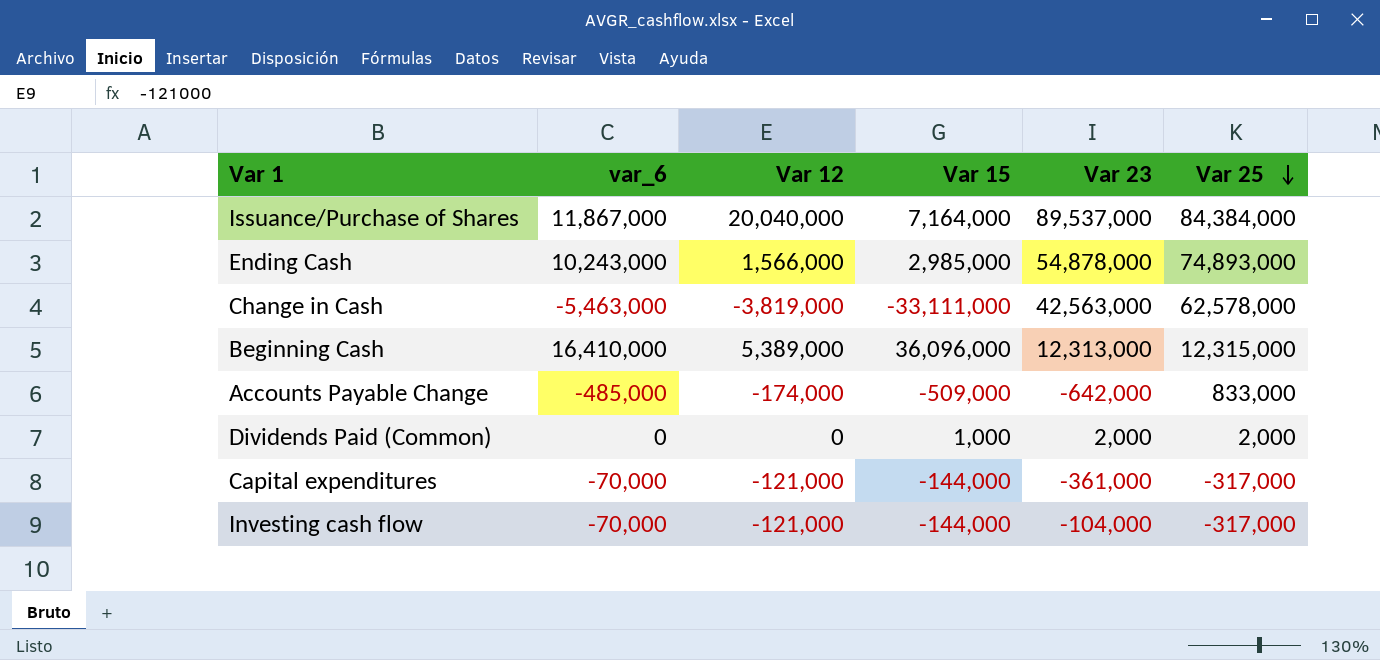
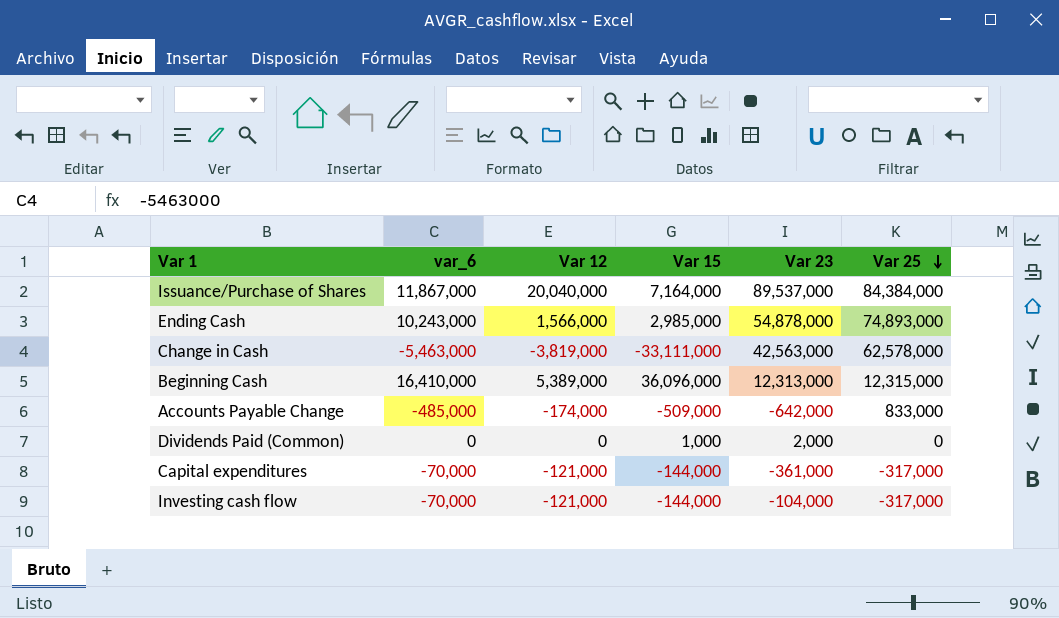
Dividends Paid (Common) | Var 25: 2,000 -> 0

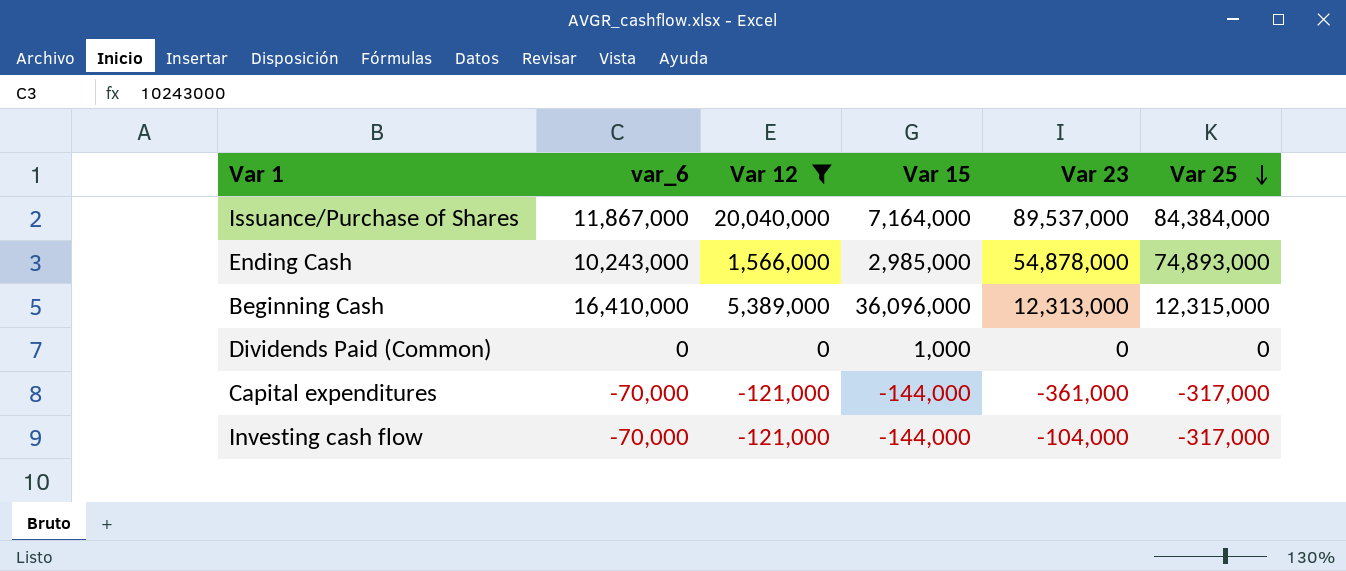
filter: none -> Var 12 >= -121,000
Dividends Paid (Common) | Var 23: 2,000 -> 0

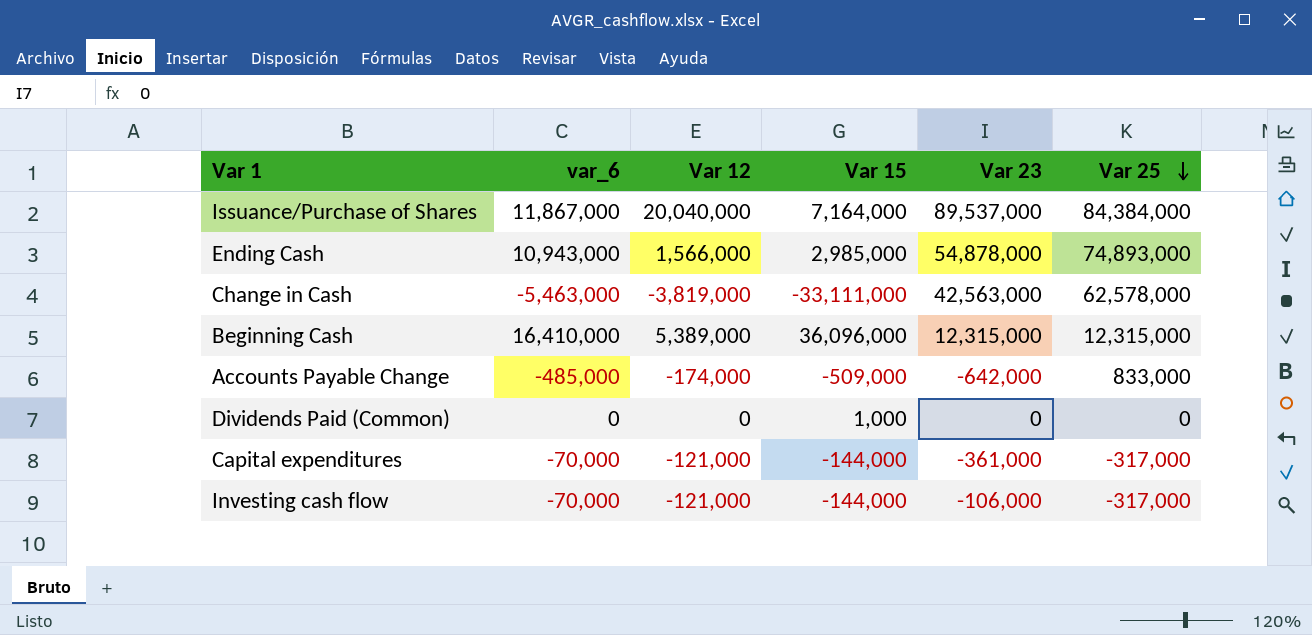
filter: Var 12 >= -121,000 -> none
Ending Cash | var_6: 10,243,000 -> 10,943,000
Beginning Cash | Var 23: 12,313,000 -> 12,315,000
Investing cash flow | Var 23: -104,000 -> -106,000

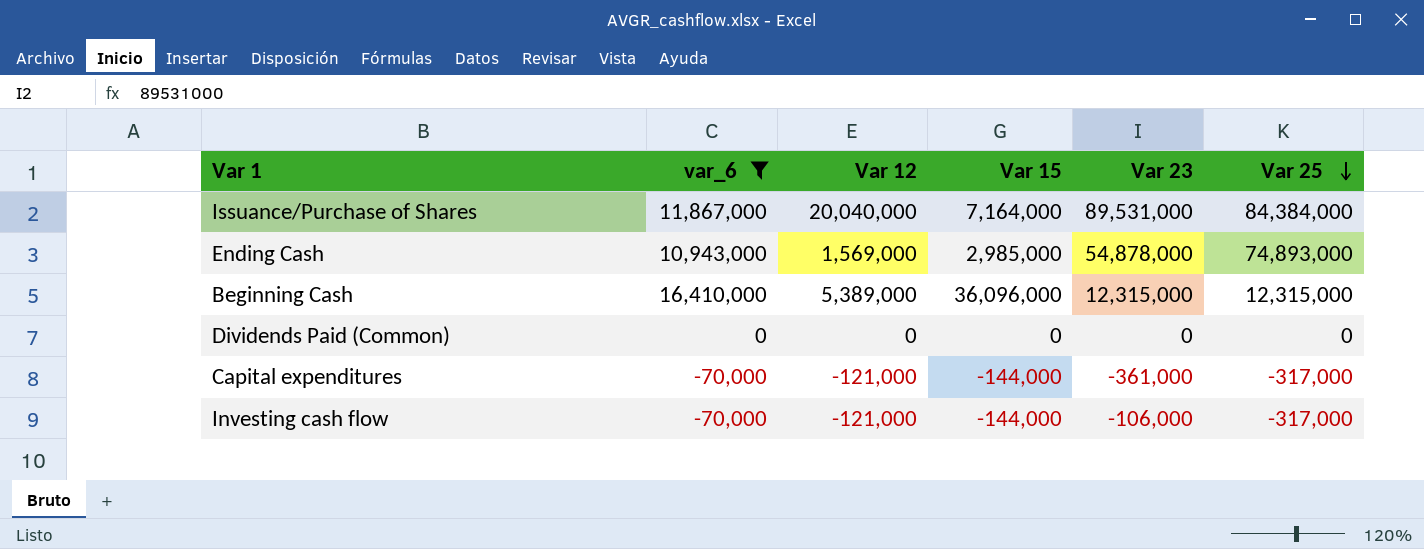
filter: none -> var_6 >= -70,000
Issuance/Purchase of Shares | Var 23: 89,537,000 -> 89,531,000
Ending Cash | Var 12: 1,566,000 -> 1,569,000
Dividends Paid (Common) | Var 15: 1,000 -> 0

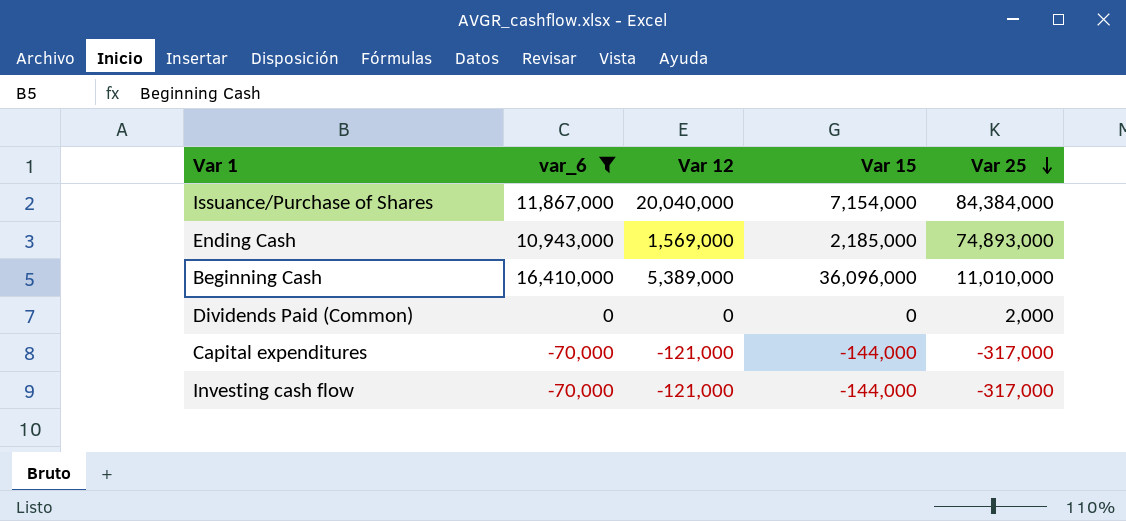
column Var 23 | position: 5 -> none
Issuance/Purchase of Shares | Var 15: 7,164,000 -> 7,154,000
Ending Cash | Var 15: 2,985,000 -> 2,185,000
Beginning Cash | Var 25: 12,315,000 -> 11,010,000
Dividends Paid (Common) | Var 25: 0 -> 2,000

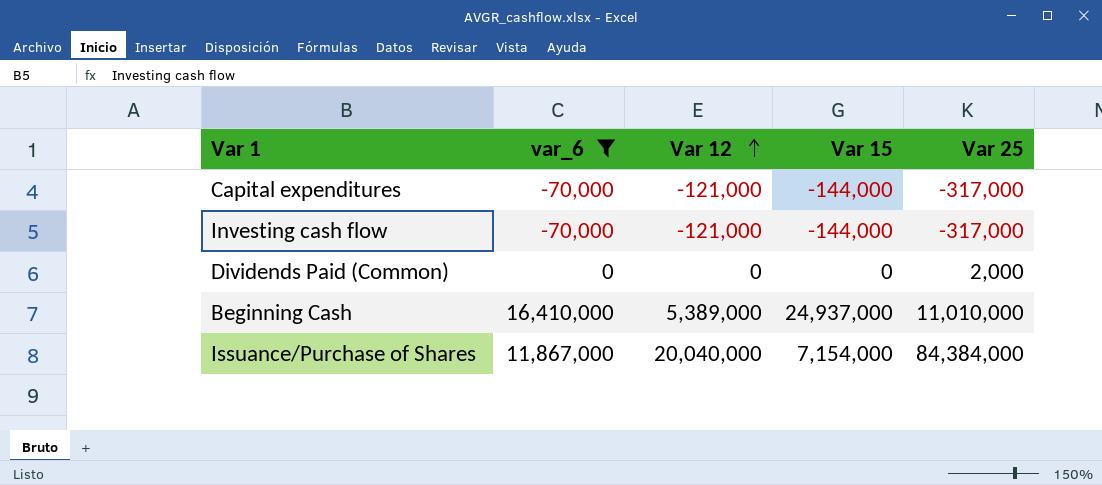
row order: Var 25 descending -> Var 12 ascending
row Ending Cash: 10,943,000 | 1,569,000 | 2,185,000 | 74,893,000 -> none
Beginning Cash | Var 15: 36,096,000 -> 24,937,000

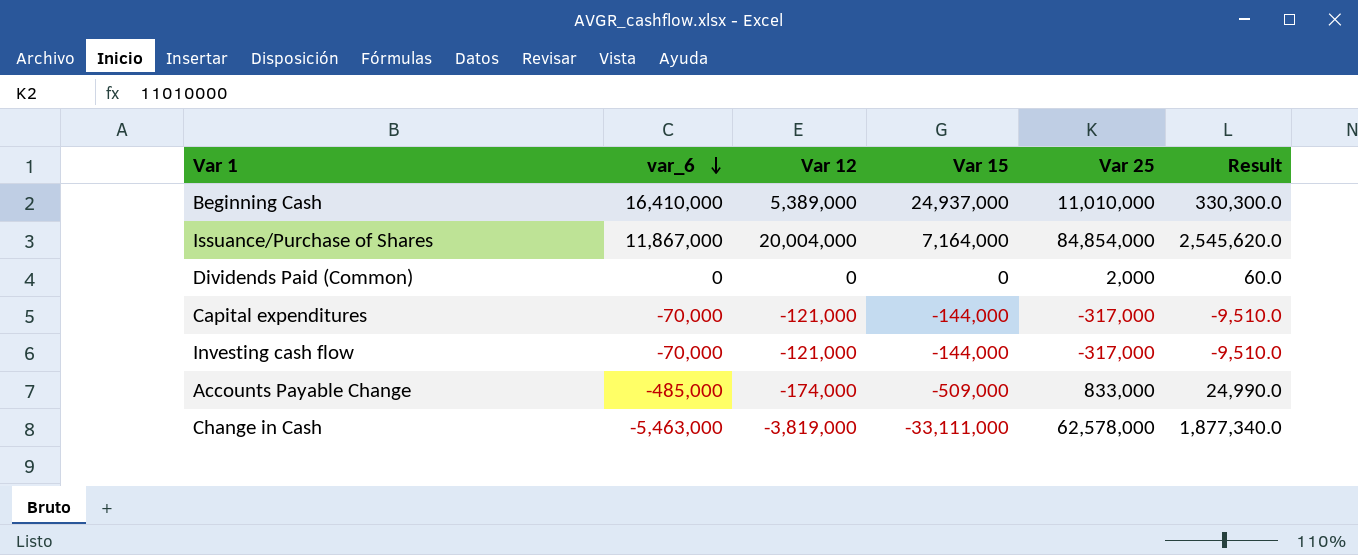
filter: var_6 >= -70,000 -> none
row order: Var 12 ascending -> var_6 descending
column Result | formula: none -> [Var 25] * 0.03
Issuance/Purchase of Shares | Var 12: 20,040,000 -> 20,004,000
Issuance/Purchase of Shares | Var 15: 7,154,000 -> 7,164,000
Issuance/Purchase of Shares | Var 25: 84,384,000 -> 84,854,000

